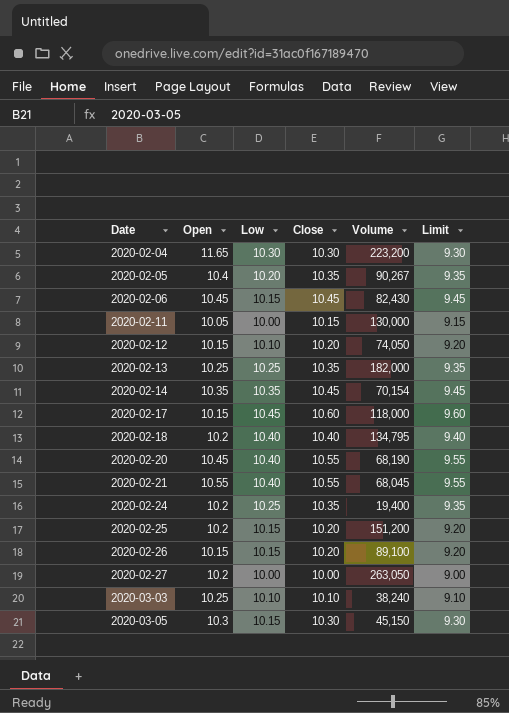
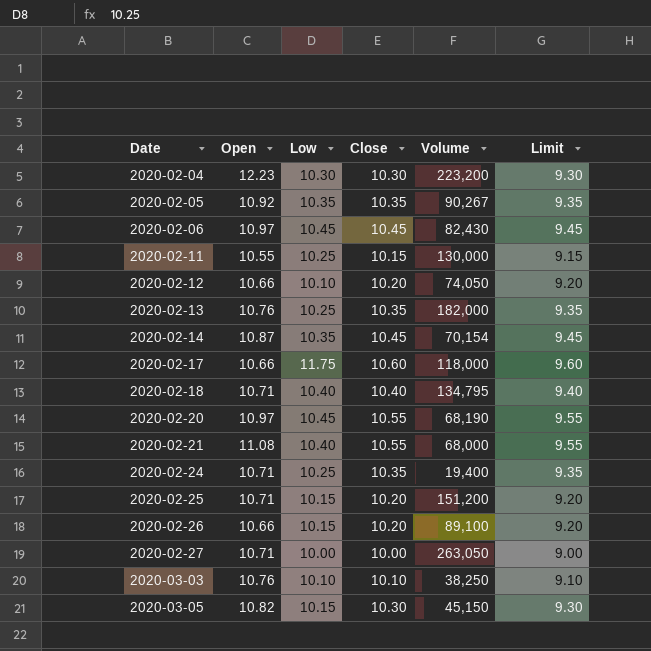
2020-02-04 | Open: 11.65 -> 12.23
2020-02-05 | Open: 10.4 -> 10.92
2020-02-05 | Low: 10.20 -> 10.35
2020-02-06 | Open: 10.45 -> 10.97
2020-02-06 | Low: 10.15 -> 10.45
2020-02-11 | Open: 10.05 -> 10.55
2020-02-11 | Low: 10.00 -> 10.25
2020-02-12 | Open: 10.15 -> 10.66
2020-02-13 | Open: 10.25 -> 10.76
2020-02-14 | Open: 10.35 -> 10.87
2020-02-17 | Open: 10.15 -> 10.66
2020-02-17 | Low: 10.45 -> 11.75
2020-02-18 | Open: 10.2 -> 10.71
2020-02-20 | Open: 10.45 -> 10.97
2020-02-20 | Low: 10.40 -> 10.45
2020-02-21 | Open: 10.55 -> 11.08
2020-02-21 | Volume: 68,045 -> 68,000
2020-02-24 | Open: 10.2 -> 10.71
2020-02-25 | Open: 10.2 -> 10.71
2020-02-26 | Open: 10.15 -> 10.66
2020-02-27 | Open: 10.2 -> 10.71
2020-03-03 | Open: 10.25 -> 10.76
2020-03-03 | Volume: 38,240 -> 38,250
2020-03-05 | Open: 10.3 -> 10.82

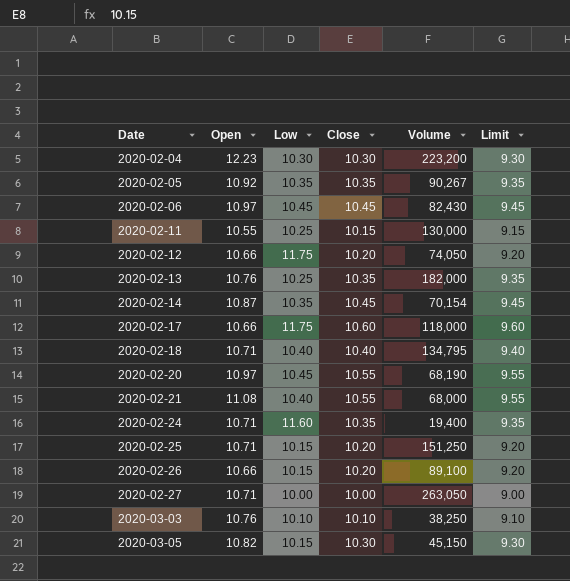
2020-02-12 | Low: 10.10 -> 11.75
2020-02-24 | Low: 10.25 -> 11.60
2020-02-25 | Volume: 151,200 -> 151,250

